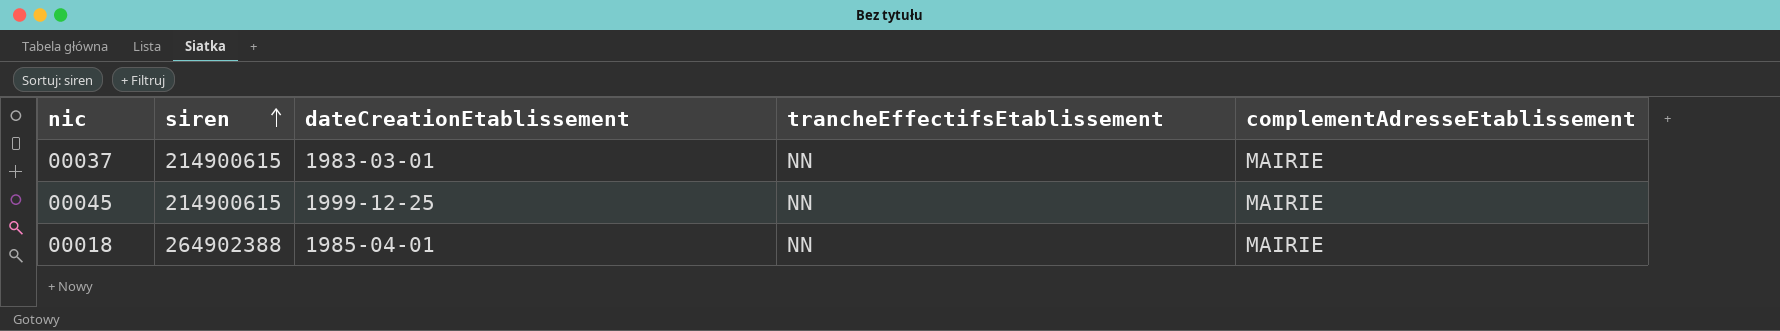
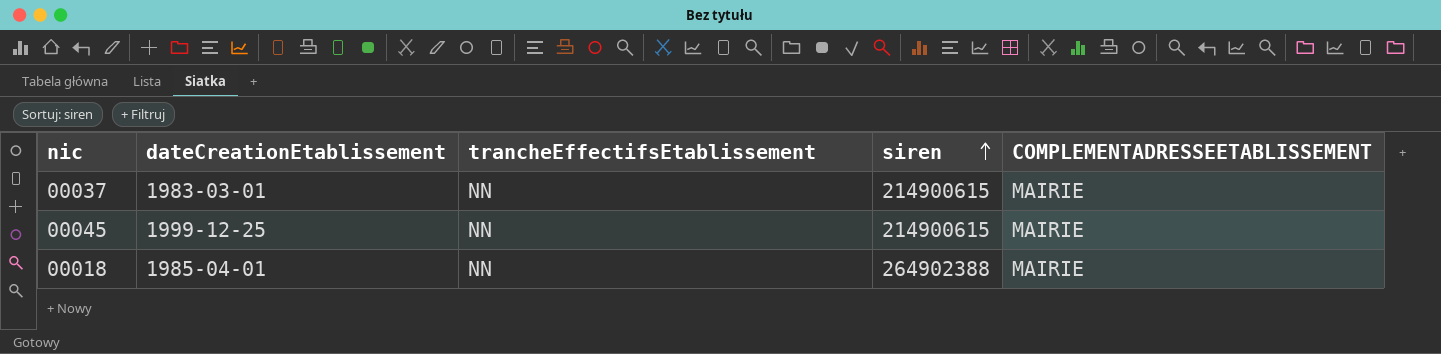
column siren | position: 2 -> 4
column name: complementAdresseEtablissement -> COMPLEMENTADRESSEETABLISSEMENT

